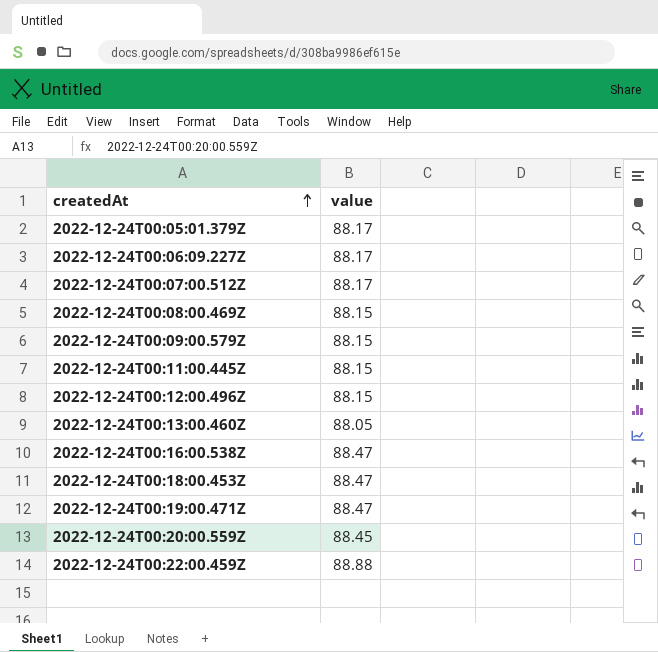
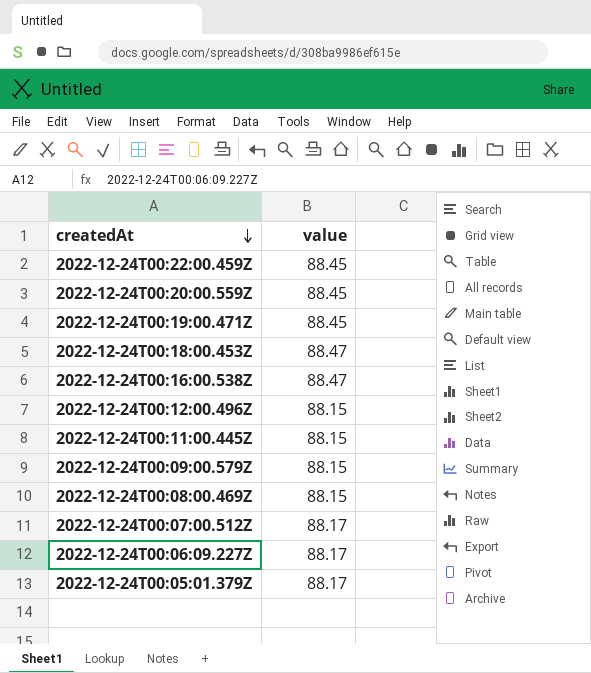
row order: createdAt ascending -> createdAt descending
row 2022-12-24T00:13:00.460Z: 88.05 -> none
2022-12-24T00:22:00.459Z | value: 88.88 -> 88.45
2022-12-24T00:19:00.471Z | value: 88.47 -> 88.45

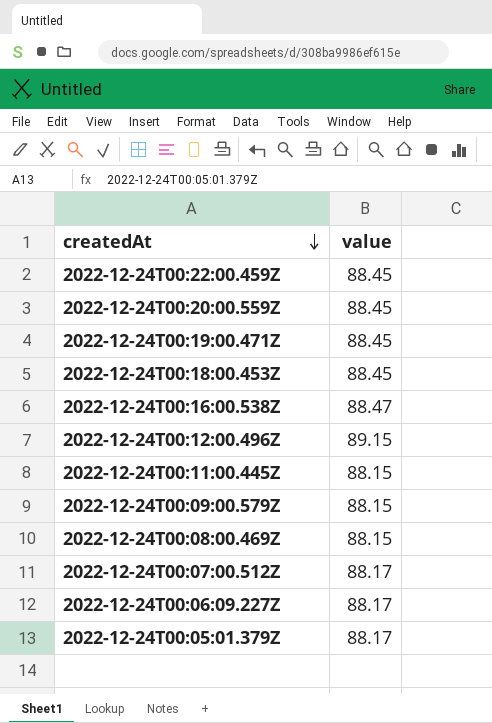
2022-12-24T00:18:00.453Z | value: 88.47 -> 88.45
2022-12-24T00:12:00.496Z | value: 88.15 -> 89.15

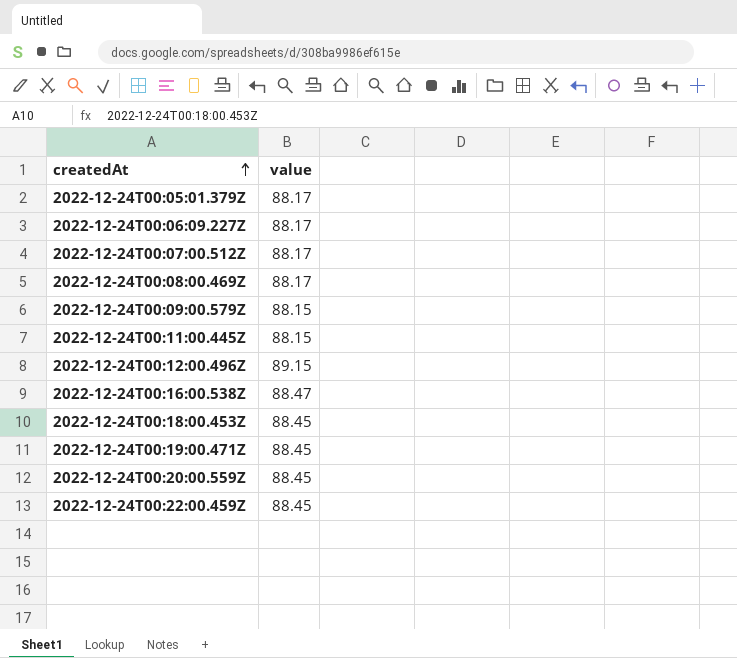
row order: createdAt descending -> createdAt ascending
2022-12-24T00:08:00.469Z | value: 88.15 -> 88.17

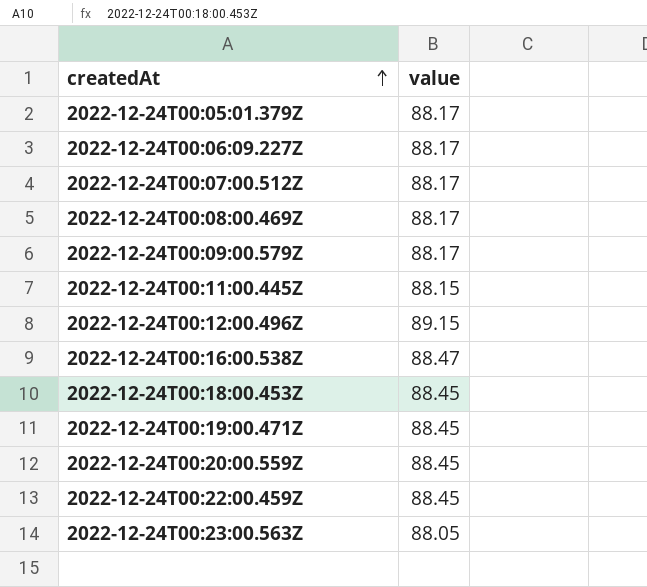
2022-12-24T00:09:00.579Z | value: 88.15 -> 88.17
row 2022-12-24T00:23:00.563Z: none -> 88.05

